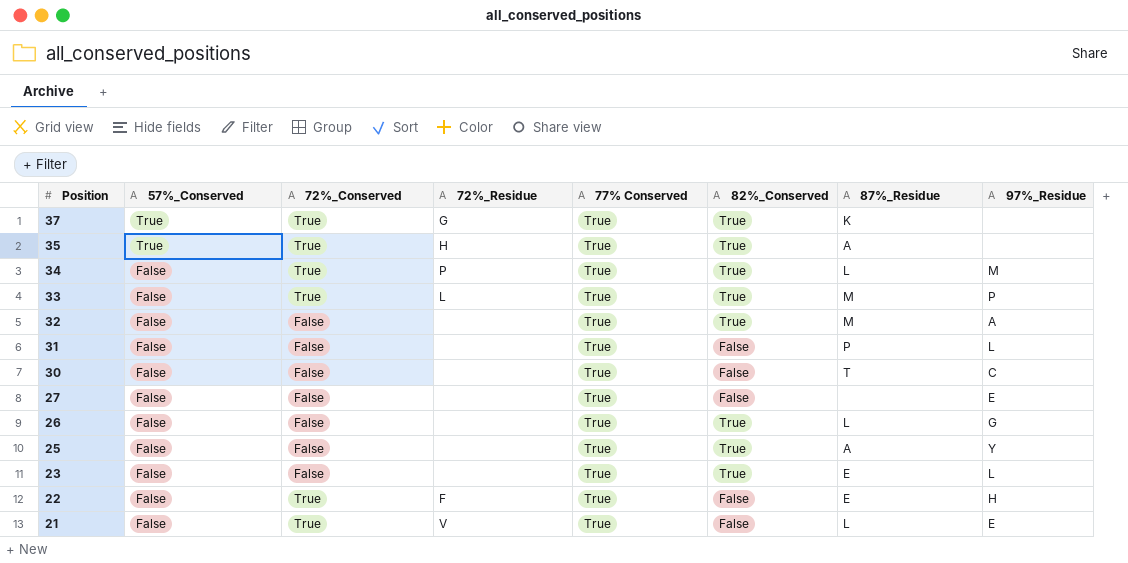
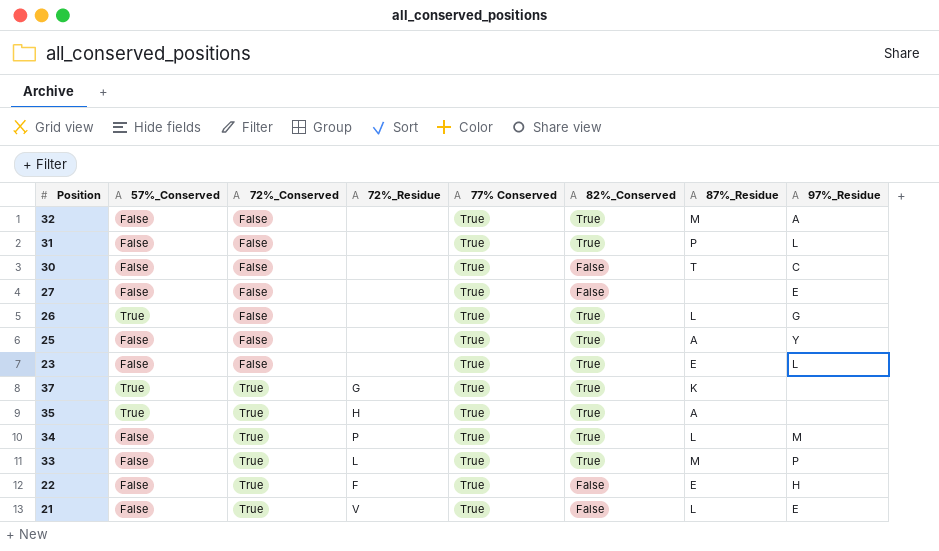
row order: Position descending -> 72%_Conserved ascending
31 | 82%_Conserved: False -> True
26 | 57%_Conserved: False -> True

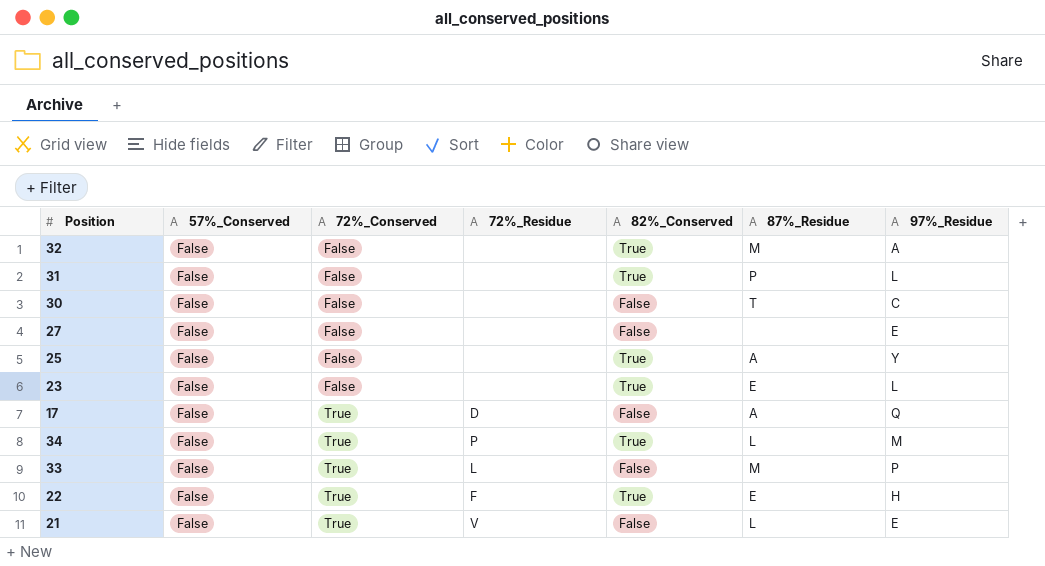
column 77% Conserved | position: 5 -> none
row 26: True | False | none | True | True | L | G -> none
row 37: True | True | G | True | True | K | none -> none
row 35: True | True | H | True | True | A | none -> none
row 17: none -> False | True | D | False | A | Q
33 | 82%_Conserved: True -> False
22 | 82%_Conserved: False -> True

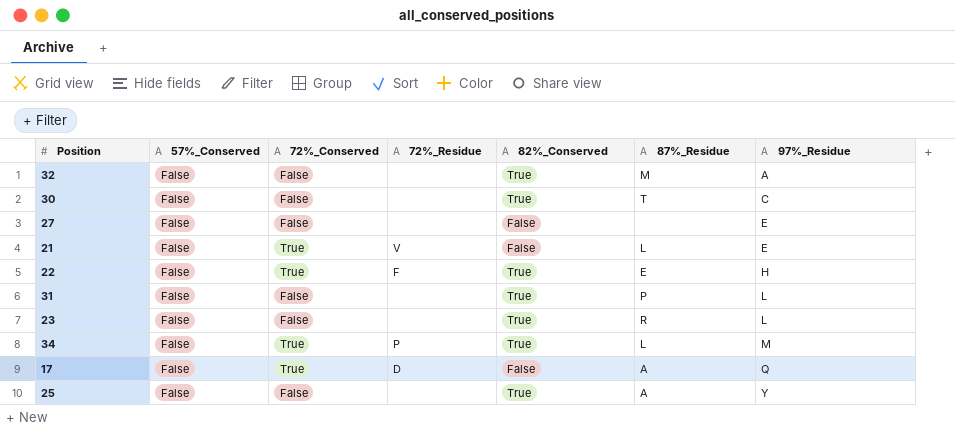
row order: 72%_Conserved ascending -> 97%_Residue ascending
row 33: False | True | L | False | M | P -> none
30 | 82%_Conserved: False -> True
23 | 87%_Residue: E -> R

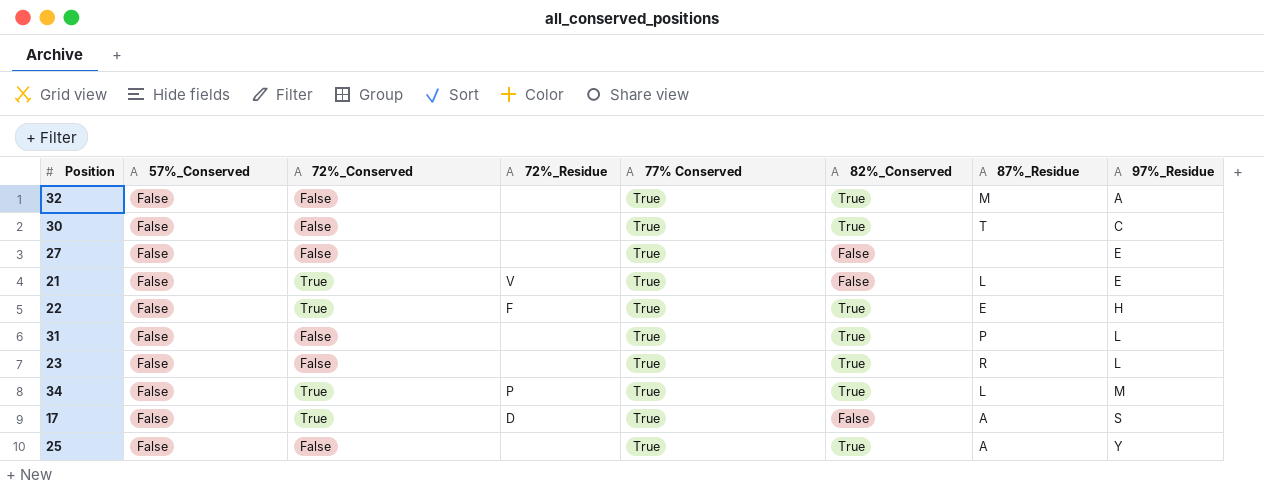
column 77% Conserved | position: none -> 5
17 | 97%_Residue: Q -> S

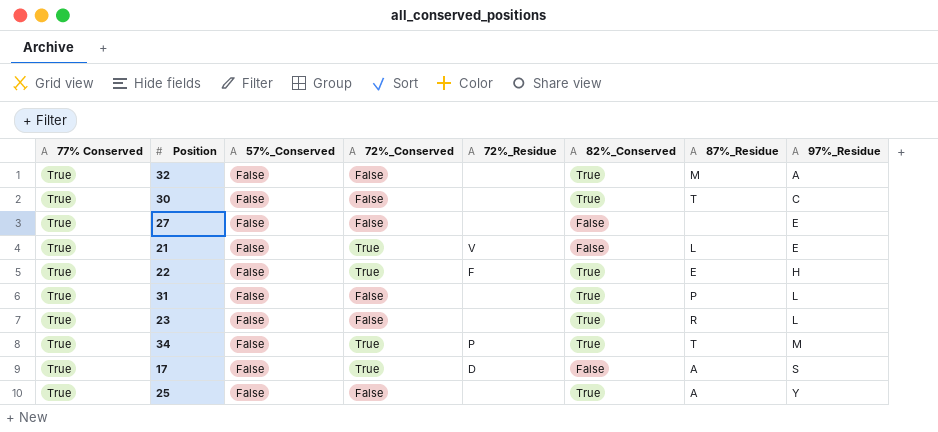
column 77% Conserved | position: 5 -> 1
34 | 87%_Residue: L -> T

